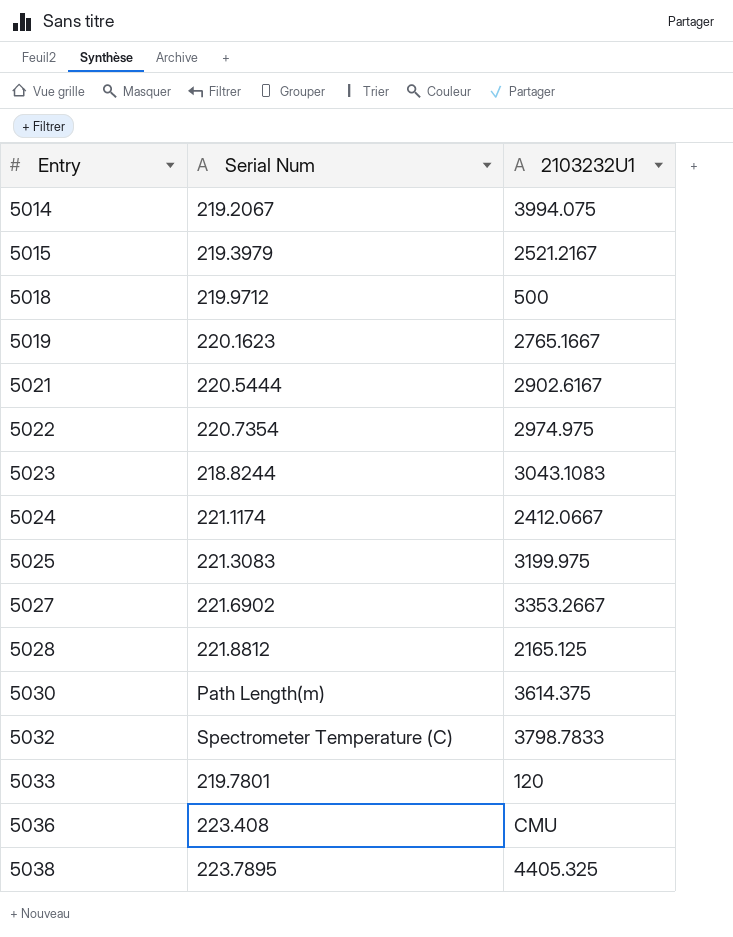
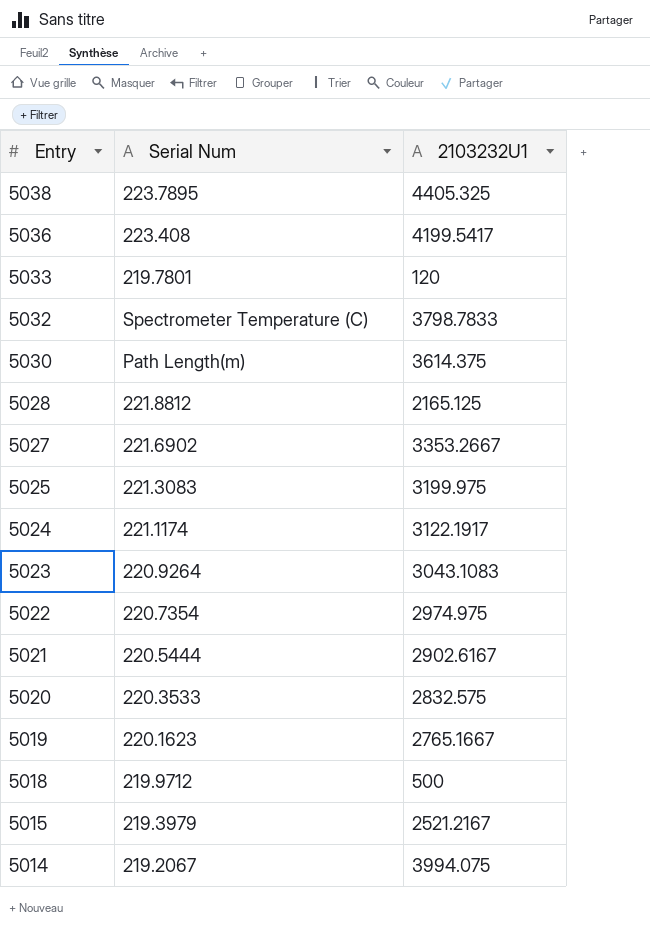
row order: Entry ascending -> Entry descending
5036 | 2103232U1: CMU -> 4199.5417
5024 | 2103232U1: 2412.0667 -> 3122.1917
5023 | Serial Num: 218.8244 -> 220.9264
row 5020: none -> 220.3533 | 2832.575

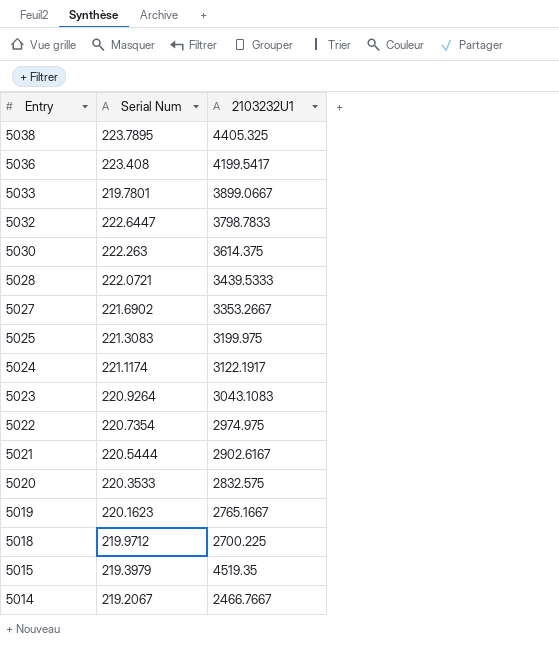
5033 | 2103232U1: 120 -> 3899.0667
5032 | Serial Num: Spectrometer Temperature (C) -> 222.6447
5030 | Serial Num: Path Length(m) -> 222.263
5028 | Serial Num: 221.8812 -> 222.0721
5028 | 2103232U1: 2165.125 -> 3439.5333
5018 | 2103232U1: 500 -> 2700.225
5015 | 2103232U1: 2521.2167 -> 4519.35
5014 | 2103232U1: 3994.075 -> 2466.7667

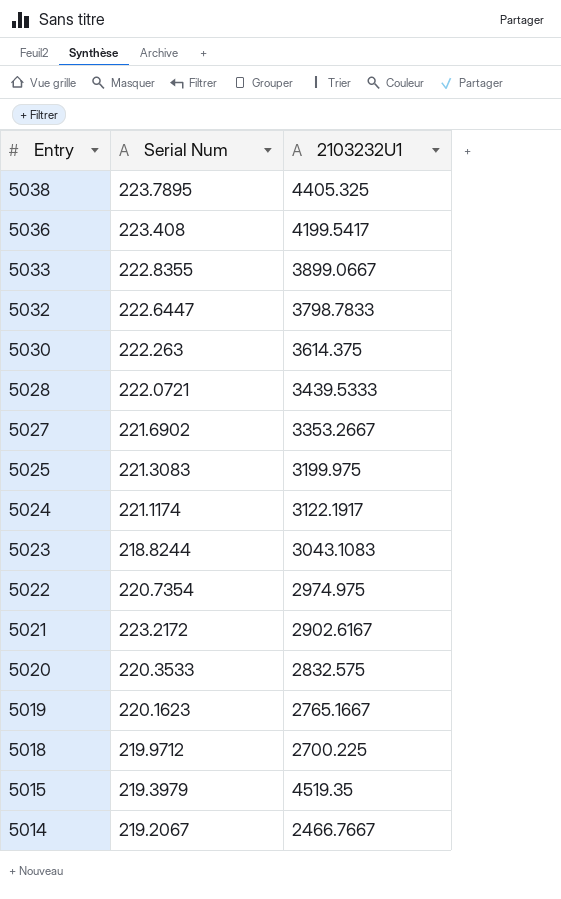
5033 | Serial Num: 219.7801 -> 222.8355
5023 | Serial Num: 220.9264 -> 218.8244
5021 | Serial Num: 220.5444 -> 223.2172

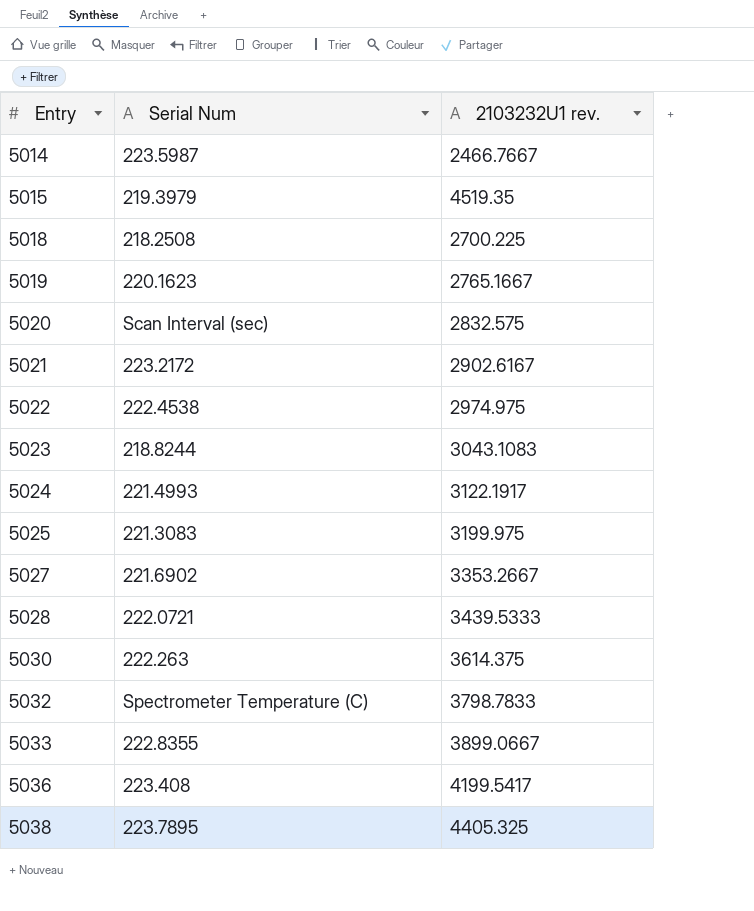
row order: Entry descending -> Entry ascending
column name: 2103232U1 -> 2103232U1 rev.
5014 | Serial Num: 219.2067 -> 223.5987
5018 | Serial Num: 219.9712 -> 218.2508
5020 | Serial Num: 220.3533 -> Scan Interval (sec)
5022 | Serial Num: 220.7354 -> 222.4538
5024 | Serial Num: 221.1174 -> 221.4993
5032 | Serial Num: 222.6447 -> Spectrometer Temperature (C)

